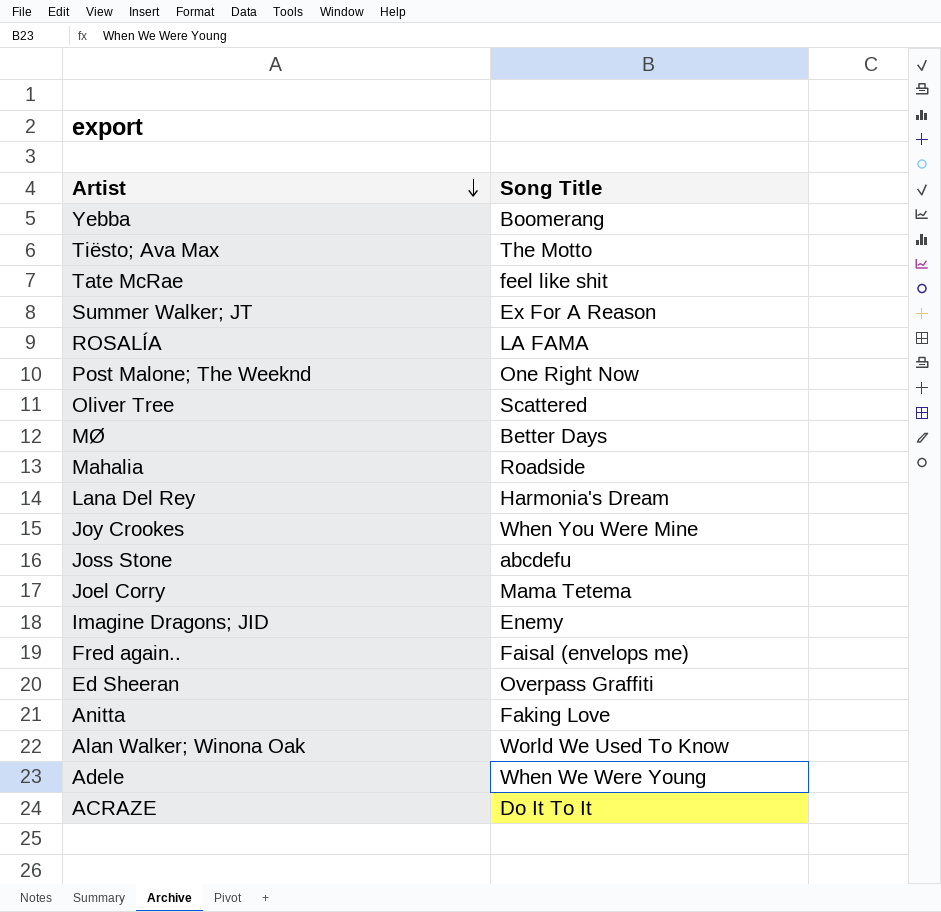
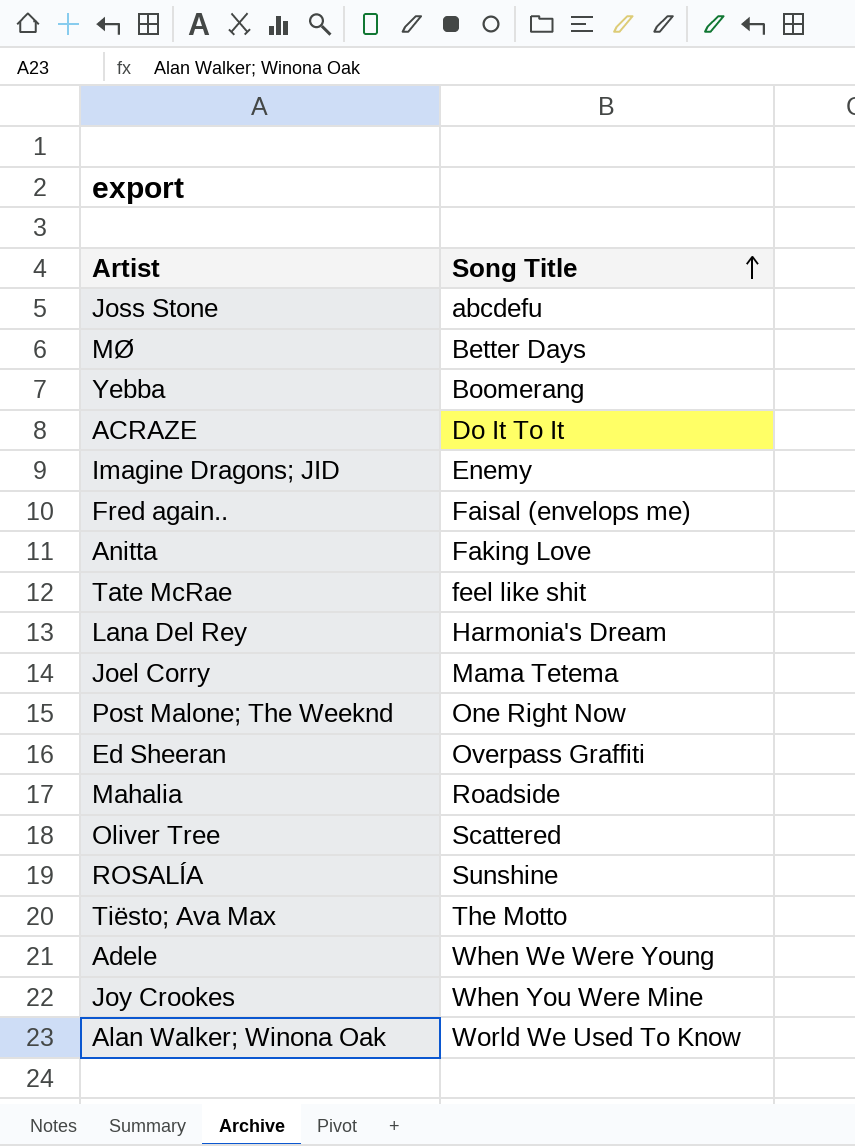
row order: Artist descending -> Song Title ascending
row Summer Walker; JT: Ex For A Reason -> none
ROSALÍA | Song Title: LA FAMA -> Sunshine

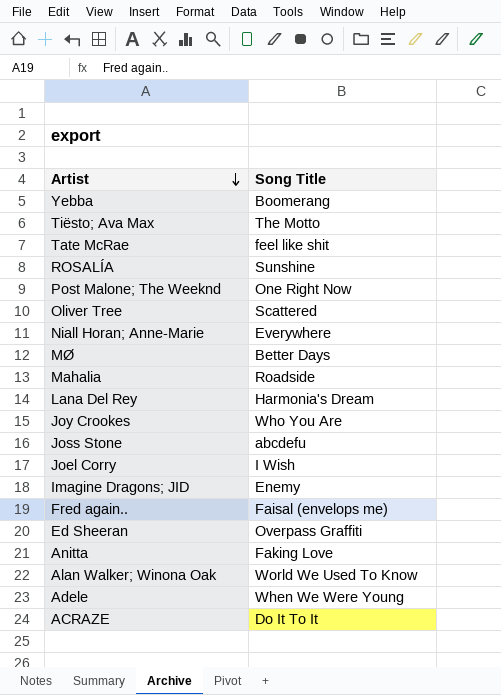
row order: Song Title ascending -> Artist descending
row Niall Horan; Anne-Marie: none -> Everywhere
Joy Crookes | Song Title: When You Were Mine -> Who You Are
Joel Corry | Song Title: Mama Tetema -> I Wish

